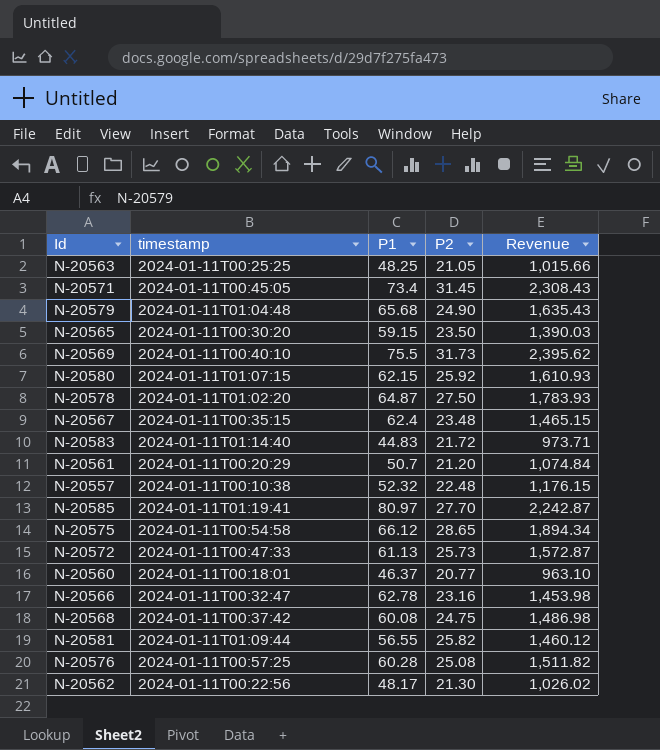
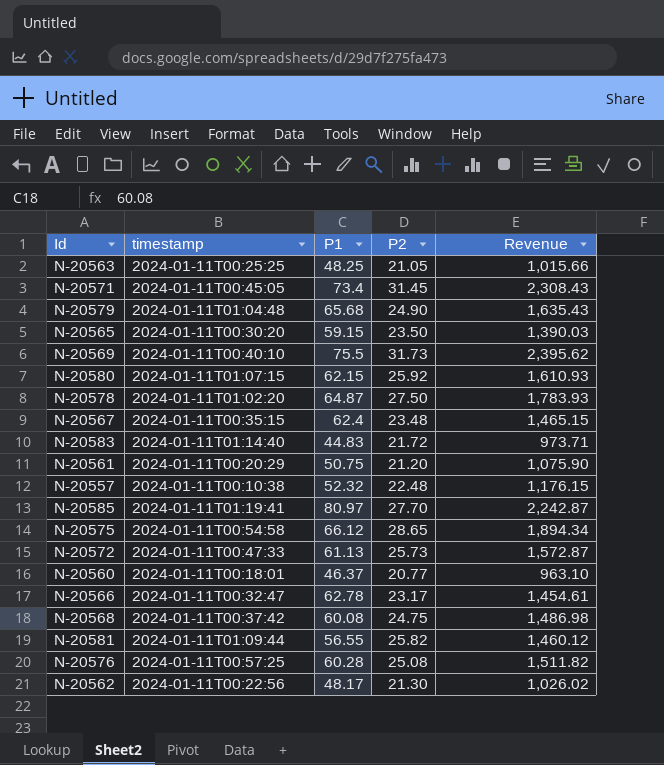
N-20561 | P1: 50.7 -> 50.75
N-20561 | Revenue: 1,074.84 -> 1,075.90
N-20566 | P2: 23.16 -> 23.17
N-20566 | Revenue: 1,453.98 -> 1,454.61

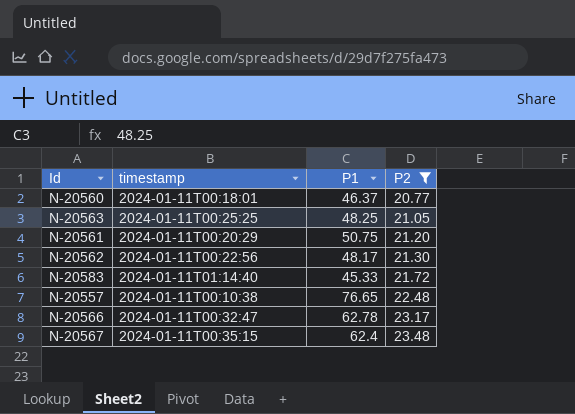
filter: none -> P2 <= 23.48
row order: none -> P2 ascending
column Revenue | formula: [P1] * [P2] -> none
N-20583 | P1: 44.83 -> 45.33
N-20557 | P1: 52.32 -> 76.65

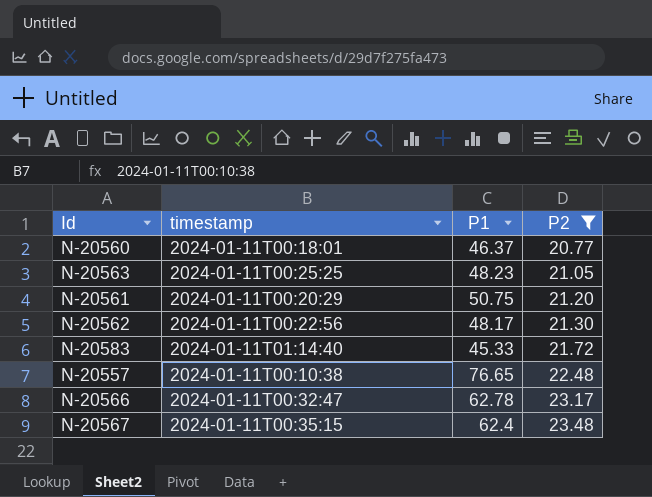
N-20563 | P1: 48.25 -> 48.23

